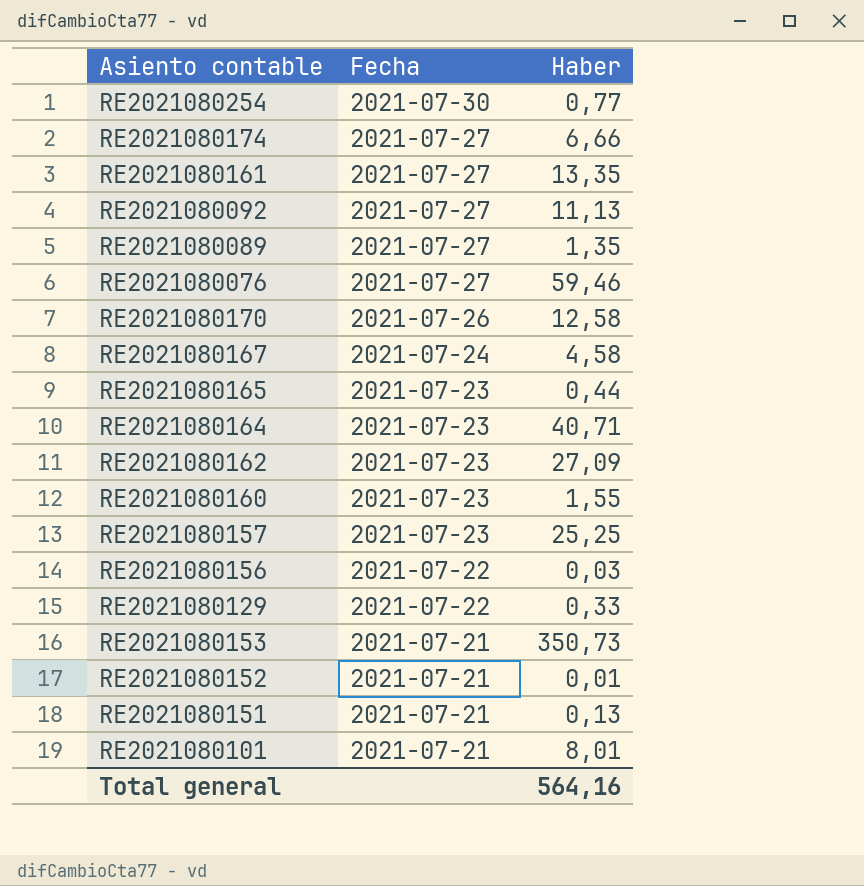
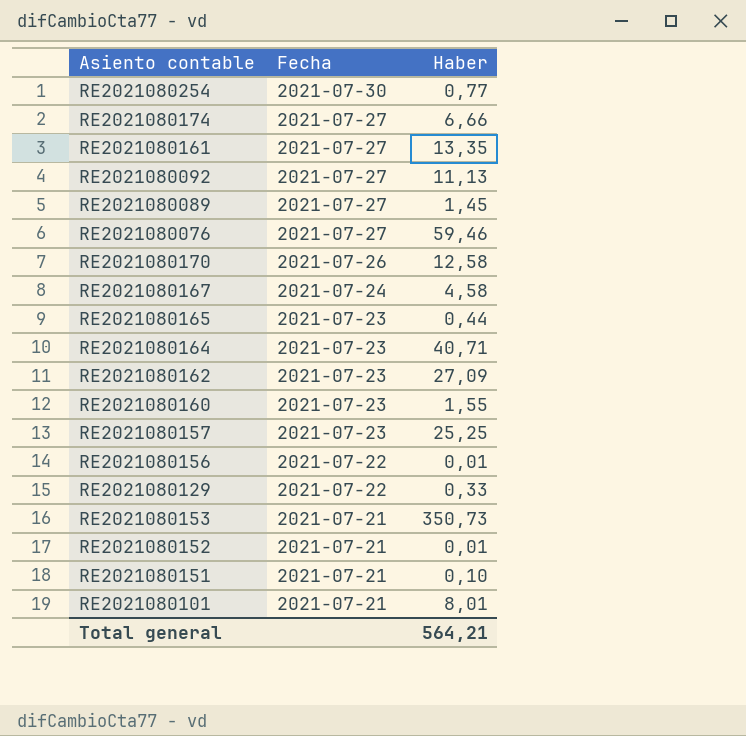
RE2021080089 | Haber: 1,35 -> 1,45
RE2021080156 | Haber: 0,03 -> 0,01
RE2021080151 | Haber: 0,13 -> 0,10
Total general | Haber: 564,16 -> 564,21

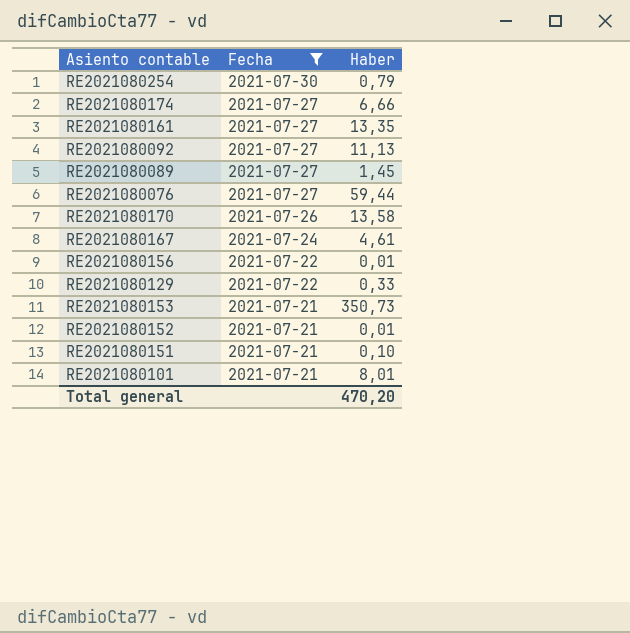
filter: none -> Fecha != 2021-07-23
RE2021080254 | Haber: 0,77 -> 0,79
RE2021080076 | Haber: 59,46 -> 59,44
RE2021080170 | Haber: 12,58 -> 13,58
RE2021080167 | Haber: 4,58 -> 4,61
Total general | Haber: 564,21 -> 470,20

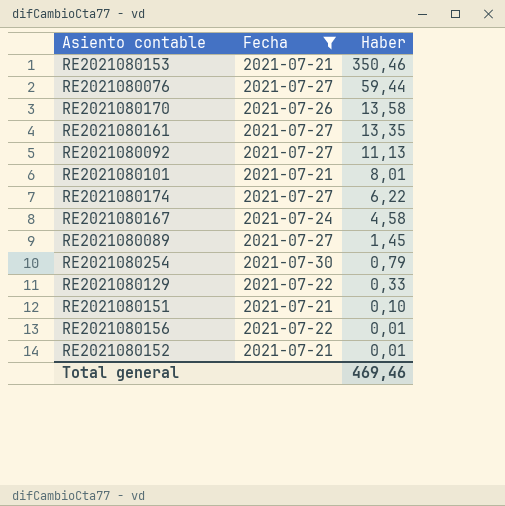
row order: Fecha descending -> Haber descending
RE2021080153 | Haber: 350,73 -> 350,46
RE2021080174 | Haber: 6,66 -> 6,22
RE2021080167 | Haber: 4,61 -> 4,58
Total general | Haber: 470,20 -> 469,46

